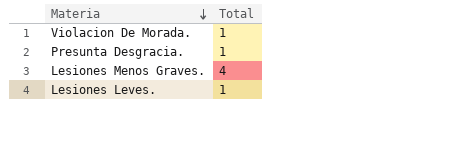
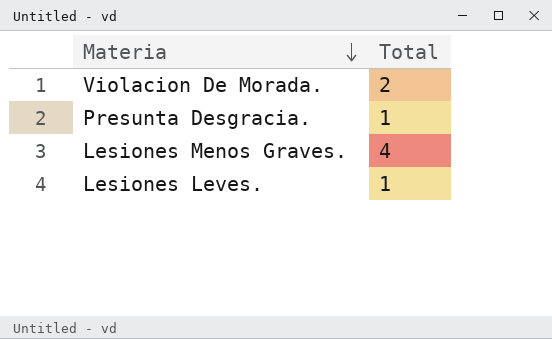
Violacion De Morada. | Total: 1 -> 2

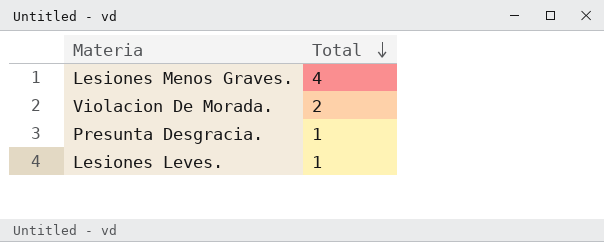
row order: Materia descending -> Total descending

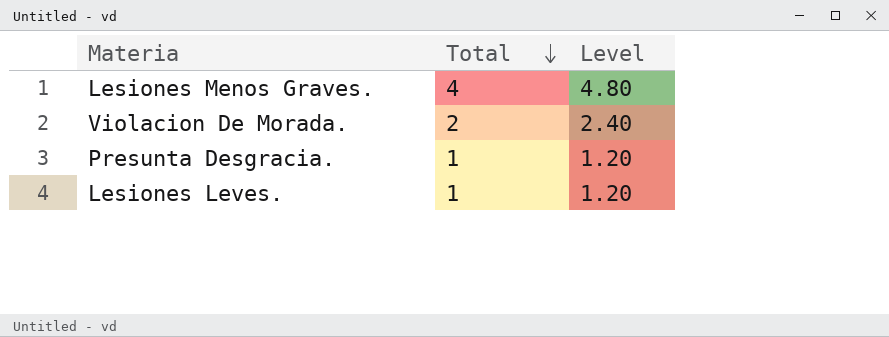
column Level | formula: none -> [Total] * 1.2

